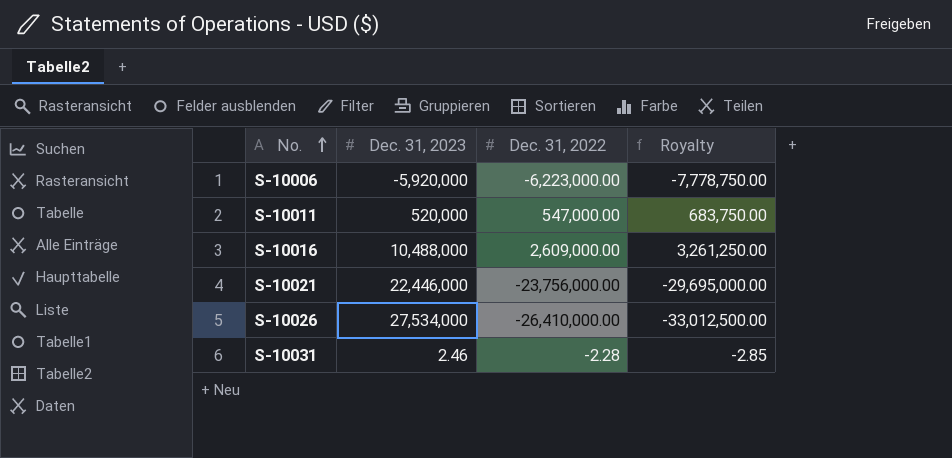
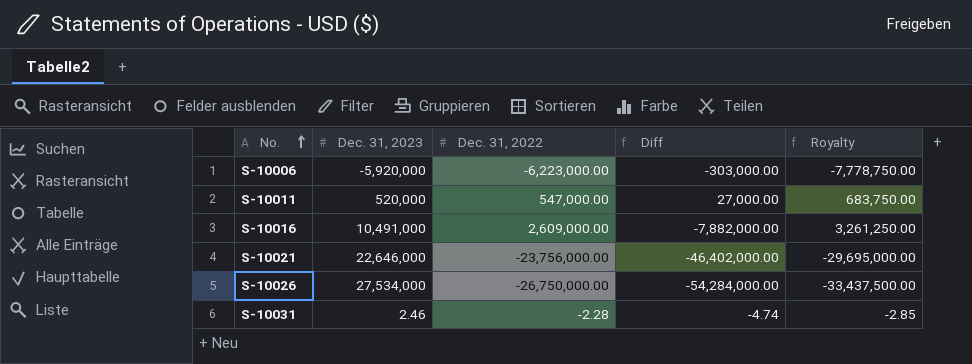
column Diff | formula: none -> [Dec. 31, 2022] - [Dec. 31, 2023]
S-10016 | Dec. 31, 2023: 10,488,000 -> 10,491,000
S-10021 | Dec. 31, 2023: 22,446,000 -> 22,646,000
S-10026 | Dec. 31, 2022: -26,410,000.00 -> -26,750,000.00
S-10026 | Royalty: -33,012,500.00 -> -33,437,500.00

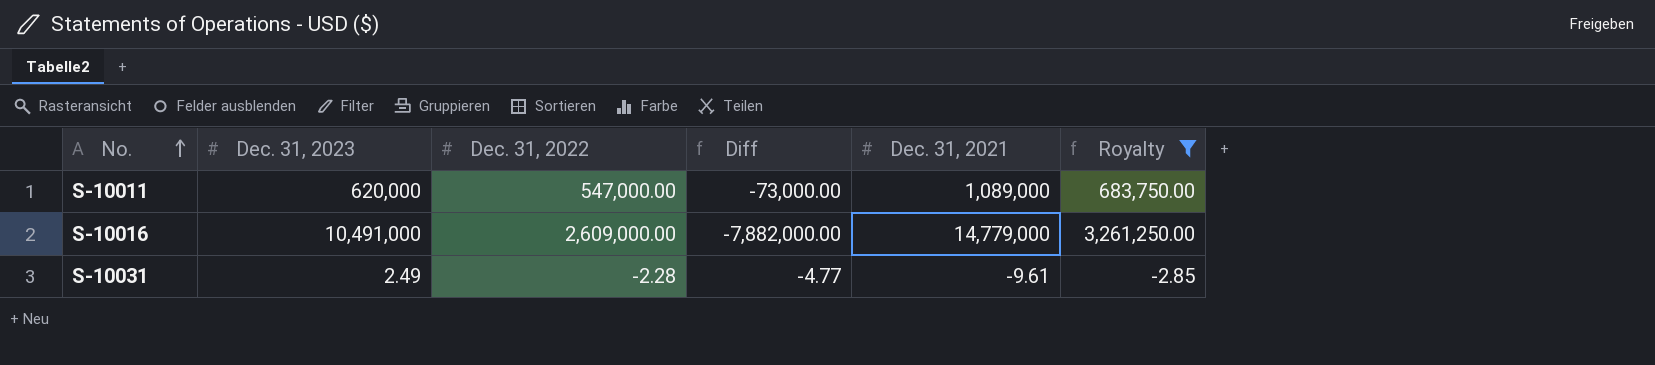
filter: none -> Royalty >= -2.85
column Dec. 31, 2021 | position: none -> 5
S-10011 | Dec. 31, 2023: 520,000 -> 620,000
S-10011 | Diff: 27,000.00 -> -73,000.00
S-10031 | Dec. 31, 2023: 2.46 -> 2.49
S-10031 | Diff: -4.74 -> -4.77

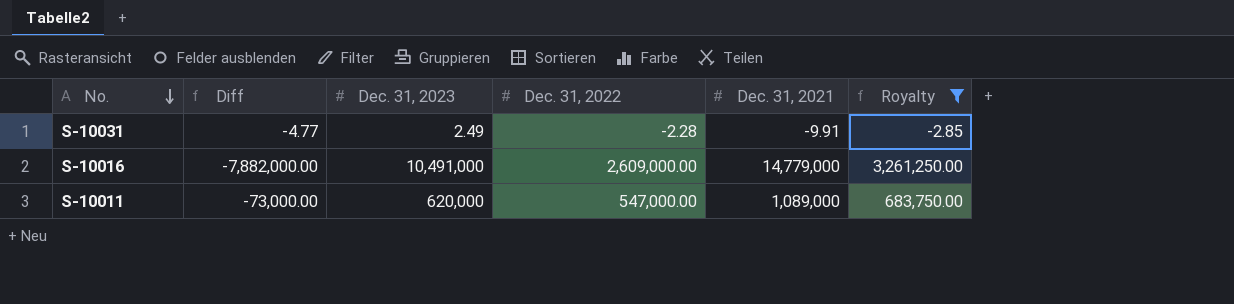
row order: No. ascending -> No. descending
column Diff | position: 4 -> 2
S-10031 | Dec. 31, 2021: -9.61 -> -9.91

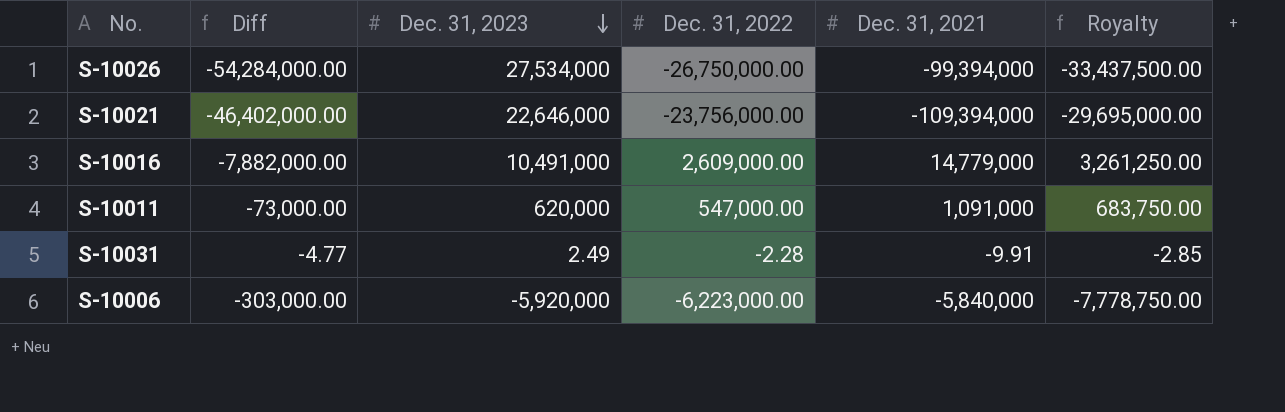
filter: Royalty >= -2.85 -> none
row order: No. descending -> Dec. 31, 2023 descending
S-10011 | Dec. 31, 2021: 1,089,000 -> 1,091,000

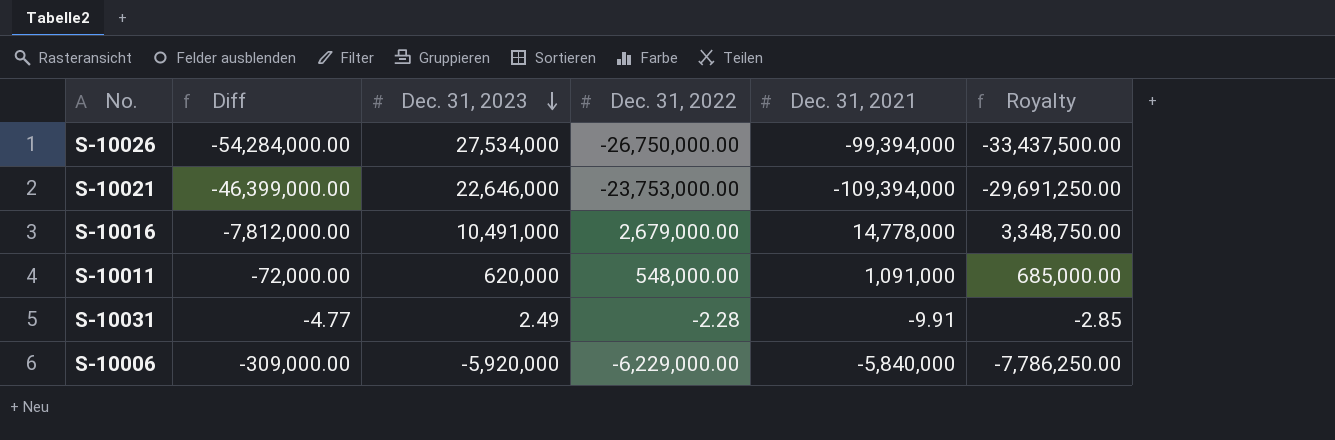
S-10021 | Diff: -46,402,000.00 -> -46,399,000.00
S-10021 | Dec. 31, 2022: -23,756,000.00 -> -23,753,000.00
S-10021 | Royalty: -29,695,000.00 -> -29,691,250.00
S-10016 | Diff: -7,882,000.00 -> -7,812,000.00
S-10016 | Dec. 31, 2022: 2,609,000.00 -> 2,679,000.00
S-10016 | Dec. 31, 2021: 14,779,000 -> 14,778,000
S-10016 | Royalty: 3,261,250.00 -> 3,348,750.00
S-10011 | Diff: -73,000.00 -> -72,000.00
S-10011 | Dec. 31, 2022: 547,000.00 -> 548,000.00
S-10011 | Royalty: 683,750.00 -> 685,000.00
S-10006 | Diff: -303,000.00 -> -309,000.00
S-10006 | Dec. 31, 2022: -6,223,000.00 -> -6,229,000.00
S-10006 | Royalty: -7,778,750.00 -> -7,786,250.00

